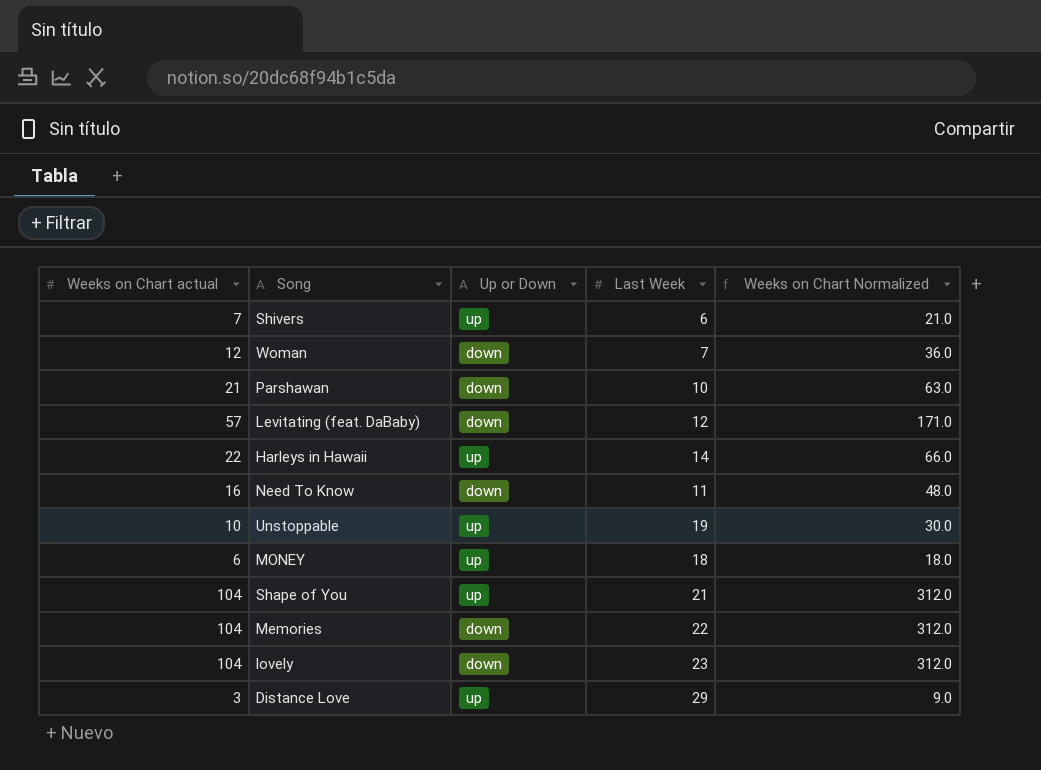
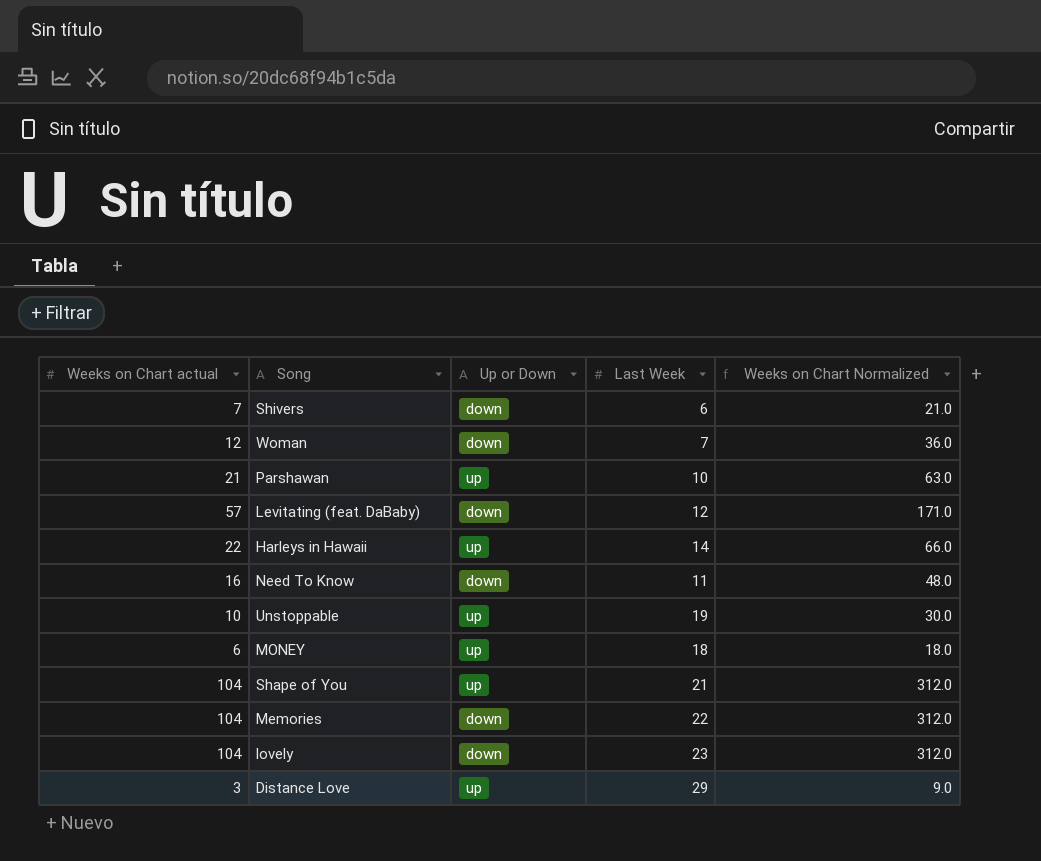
Shivers | Up or Down: up -> down
Parshawan | Up or Down: down -> up

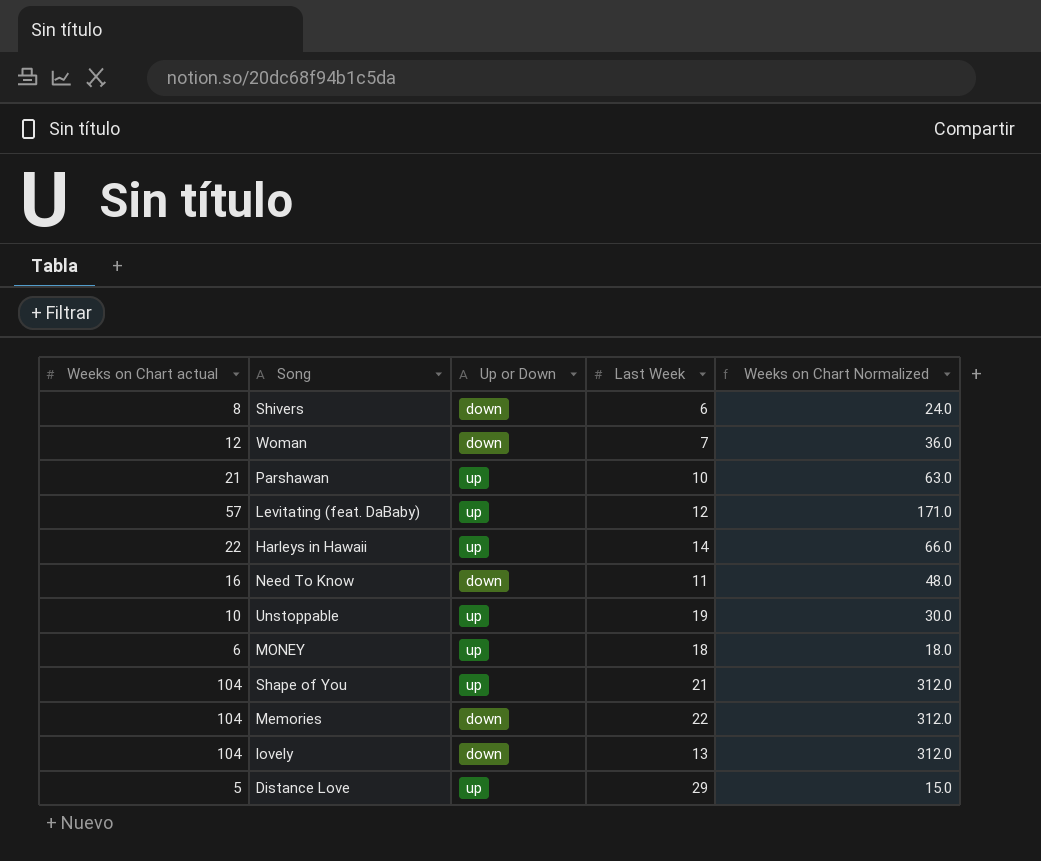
Shivers | Weeks on Chart actual: 7 -> 8
Shivers | Weeks on Chart Normalized: 21.0 -> 24.0
Levitating (feat. DaBaby) | Up or Down: down -> up
lovely | Last Week: 23 -> 13
Distance Love | Weeks on Chart actual: 3 -> 5
Distance Love | Weeks on Chart Normalized: 9.0 -> 15.0

